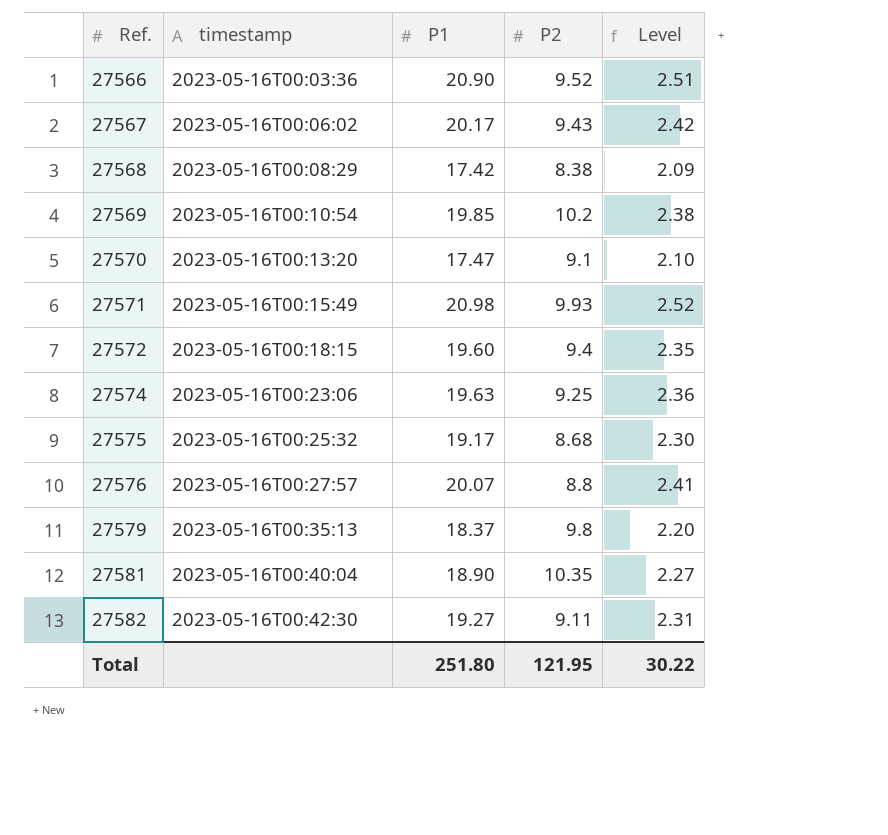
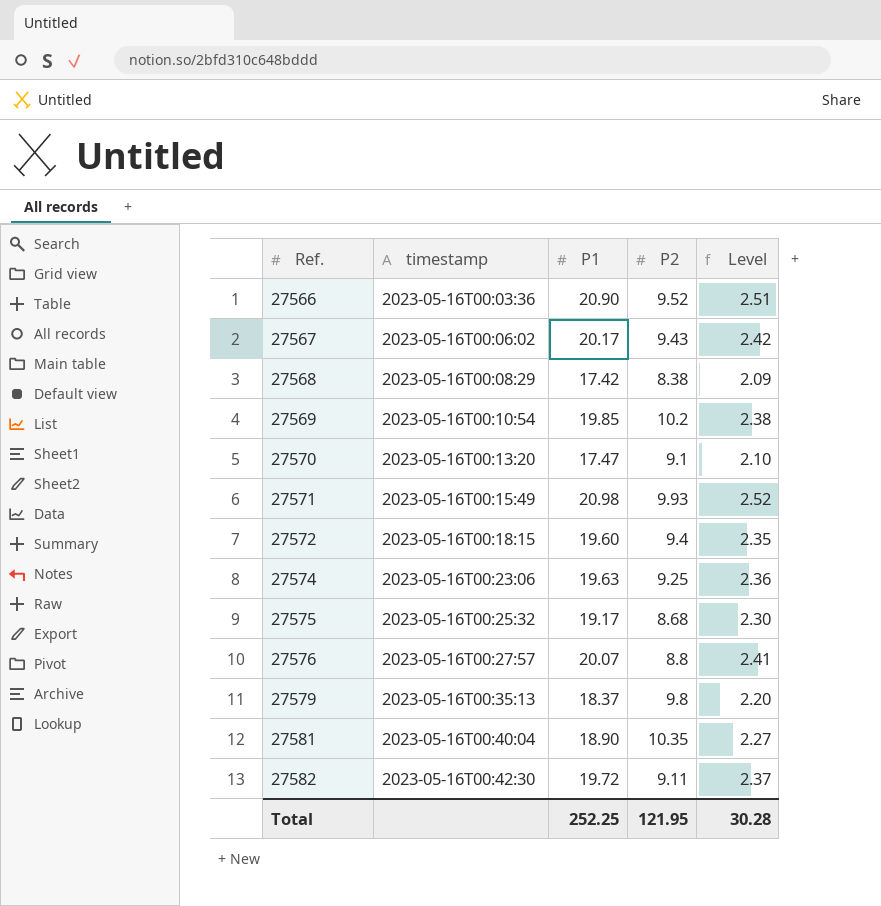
27582 | P1: 19.27 -> 19.72
27582 | Level: 2.31 -> 2.37
Total | P1: 251.80 -> 252.25
Total | Level: 30.22 -> 30.28

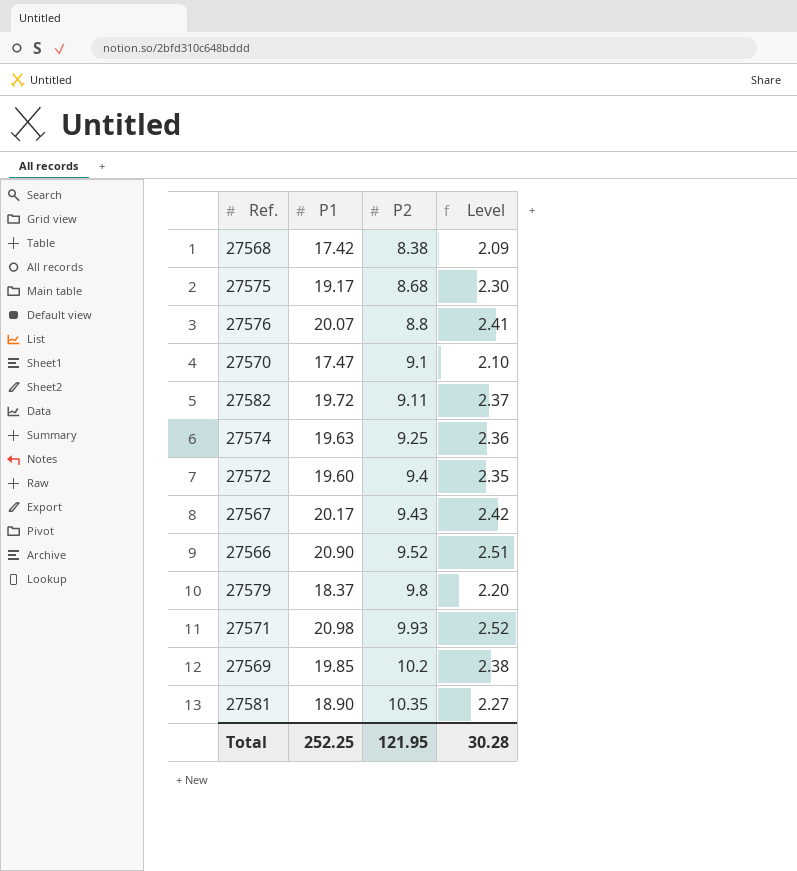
row order: Ref. ascending -> P2 ascending
column timestamp | position: 2 -> none

